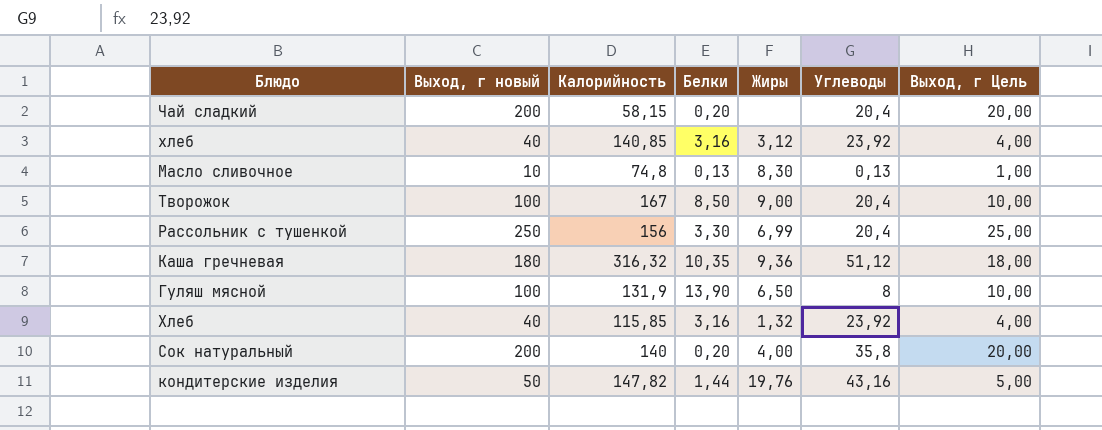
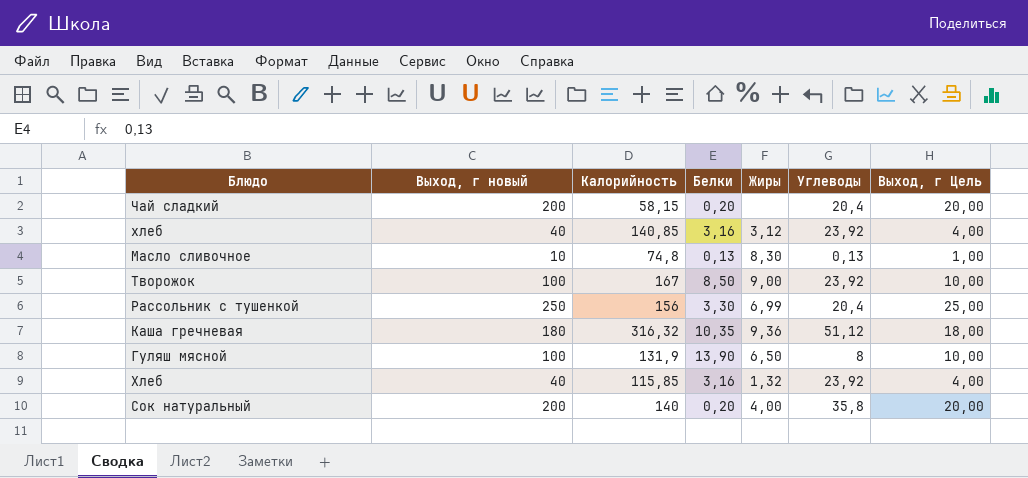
row кондитерские изделия: 50 | 147,82 | 1,44 | 19,76 | 43,16 | 5,00 -> none
Творожок | Углеводы: 20,4 -> 23,92

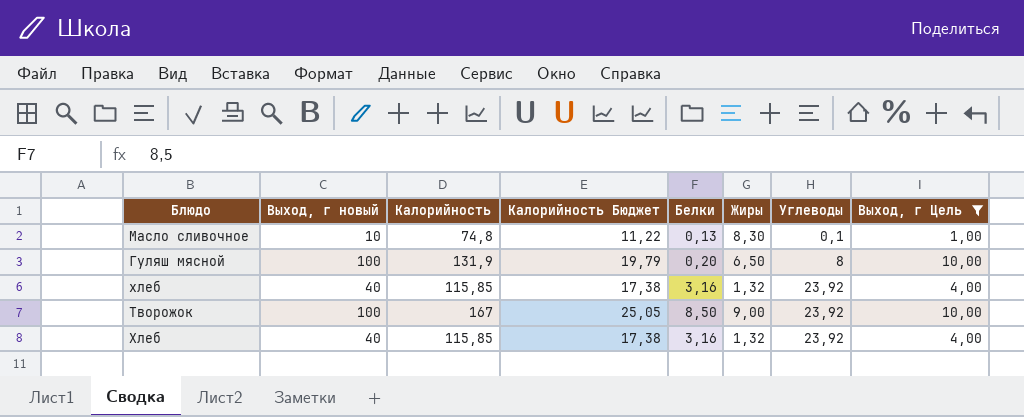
filter: none -> Выход, г Цель <= 10,00
row order: none -> Углеводы ascending
column Калорийность Бюджет | formula: none -> [Калорийность] * 0,15
Масло сливочное | Углеводы: 0,13 -> 0,1
Гуляш мясной | Белки: 13,90 -> 0,20
хлеб | Калорийность: 140,85 -> 115,85
хлеб | Жиры: 3,12 -> 1,32

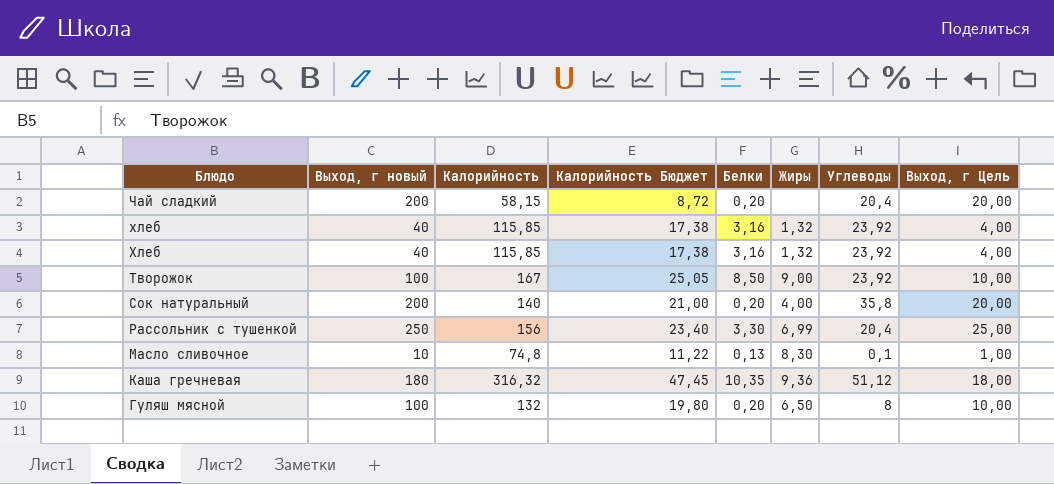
filter: Выход, г Цель <= 10,00 -> none
row order: Углеводы ascending -> Блюдо descending
Гуляш мясной | Калорийность: 131,9 -> 132
Гуляш мясной | Калорийность Бюджет: 19,79 -> 19,80

